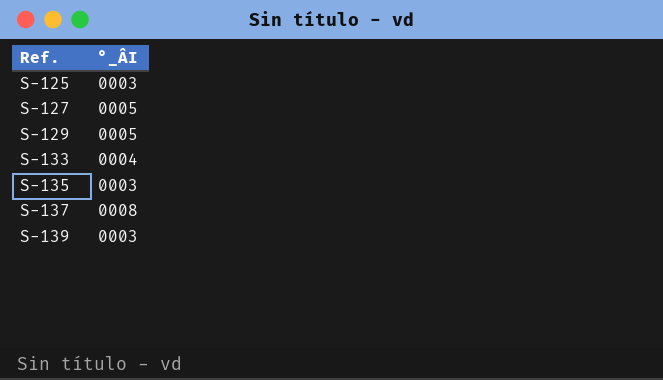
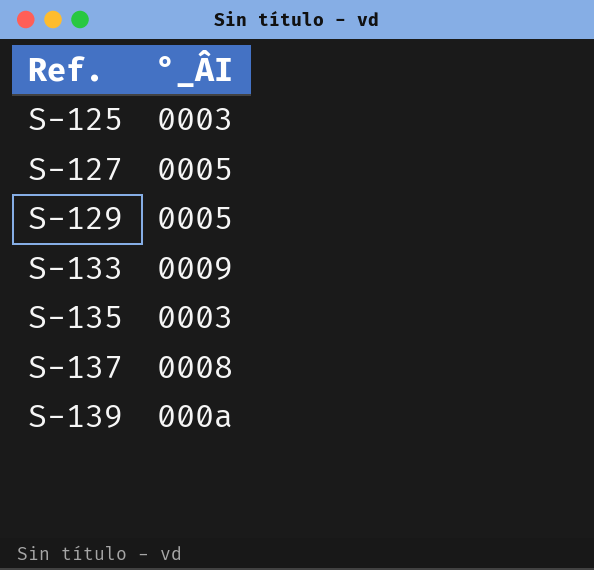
S-133 | °_ÂI: 0004 -> 0009
S-139 | °_ÂI: 0003 -> 000a

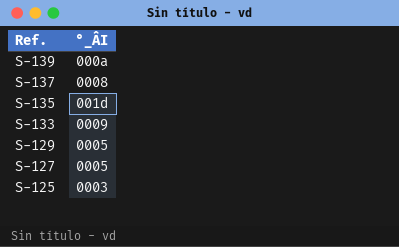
row order: Ref. ascending -> Ref. descending
S-135 | °_ÂI: 0003 -> 001d

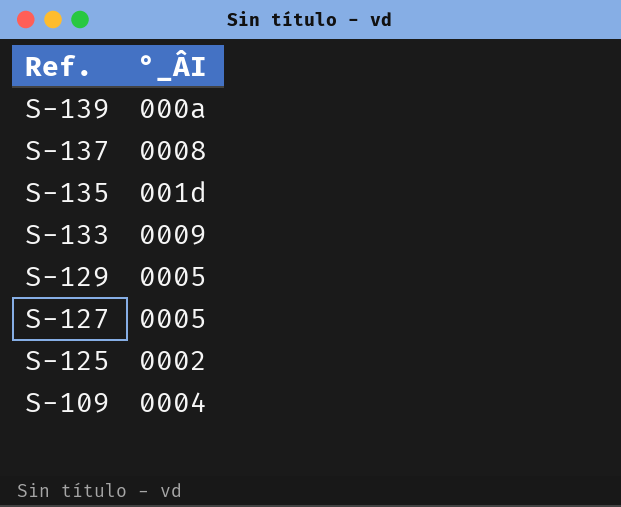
S-125 | °_ÂI: 0003 -> 0002
row S-109: none -> 0004

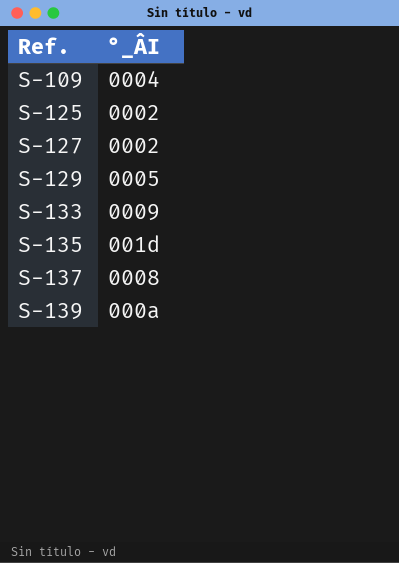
row order: Ref. descending -> Ref. ascending
S-127 | °_ÂI: 0005 -> 0002

